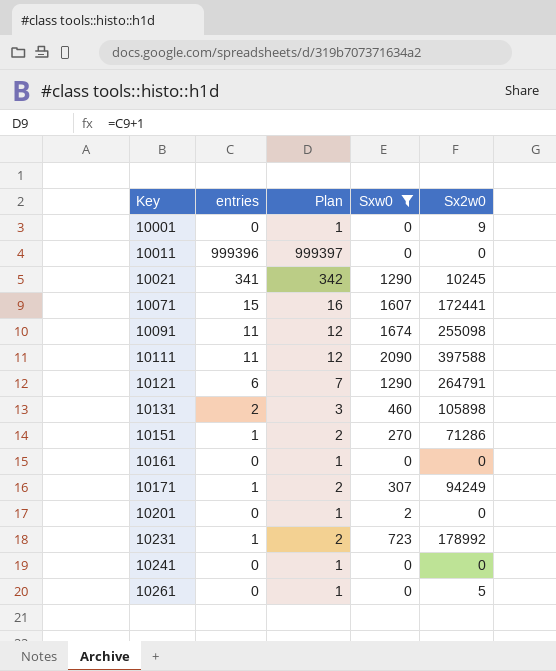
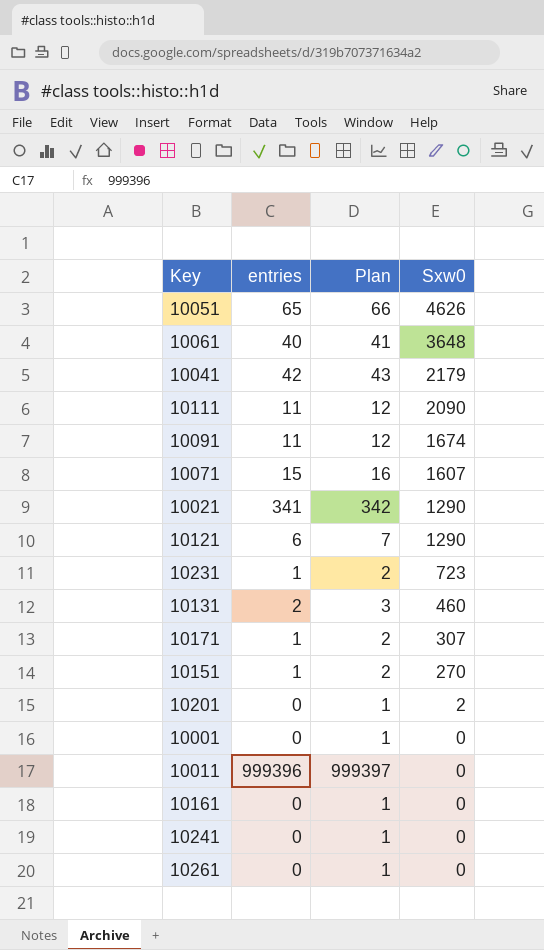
filter: Sxw0 <= 2090 -> none
row order: Key ascending -> Sxw0 descending
column Sx2w0 | position: 5 -> none

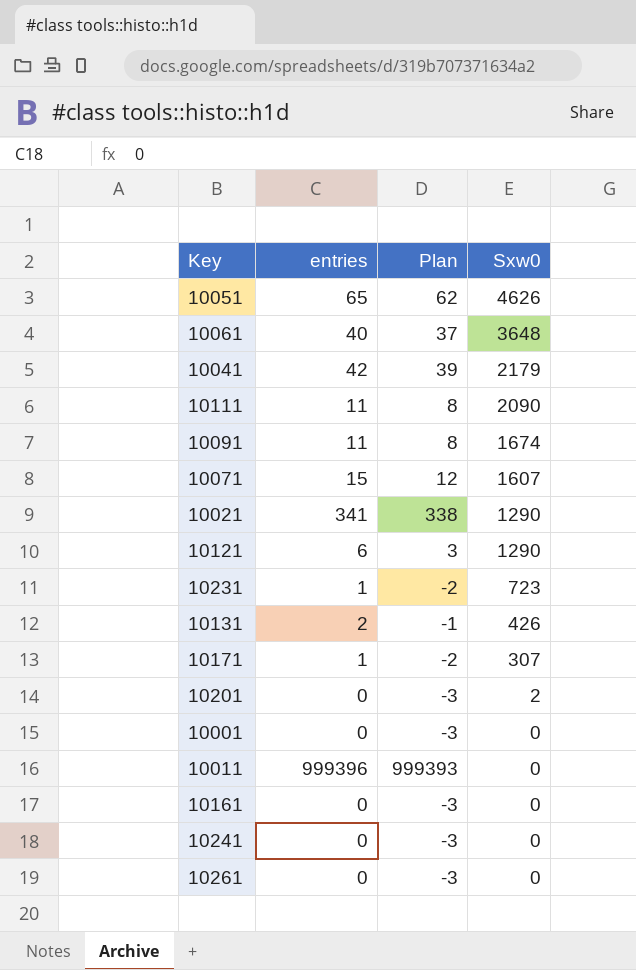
column Plan | formula: [entries] + 1 -> [entries] - 3
row 10151: 1 | 2 | 270 -> none
10131 | Sxw0: 460 -> 426

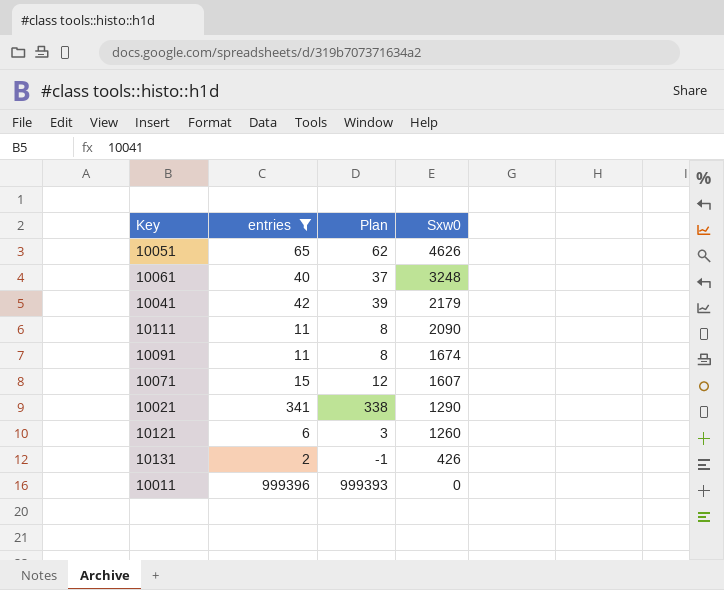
filter: none -> entries >= 2
10061 | Sxw0: 3648 -> 3248
10121 | Sxw0: 1290 -> 1260

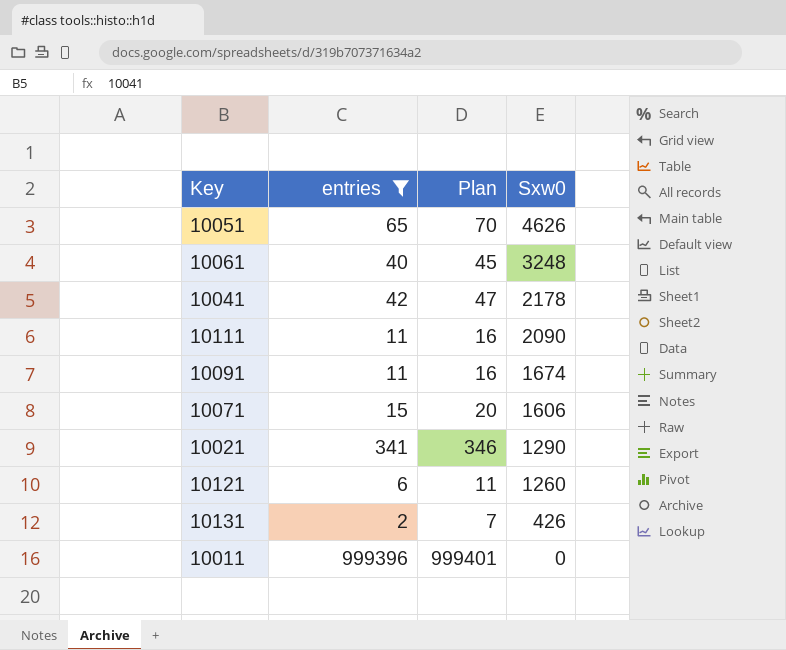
column Plan | formula: [entries] - 3 -> [entries] + 5
10041 | Sxw0: 2179 -> 2178
10071 | Sxw0: 1607 -> 1606

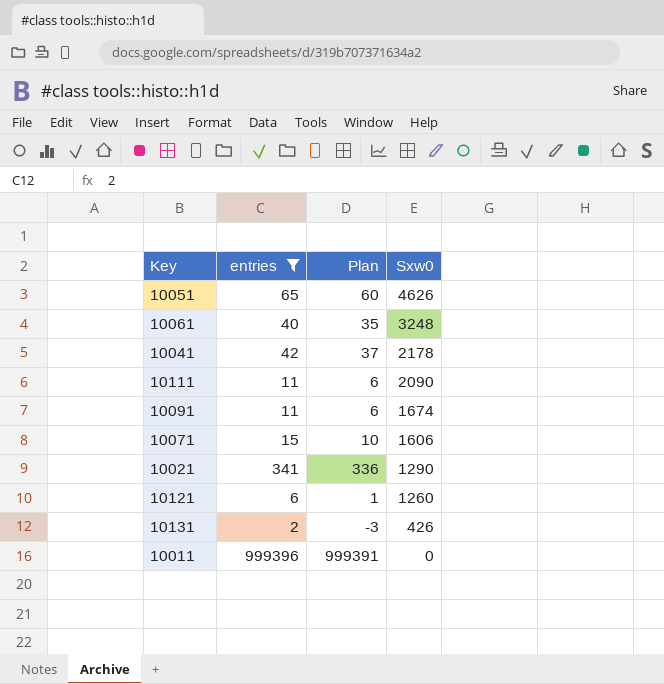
column Plan | formula: [entries] + 5 -> [entries] - 5

